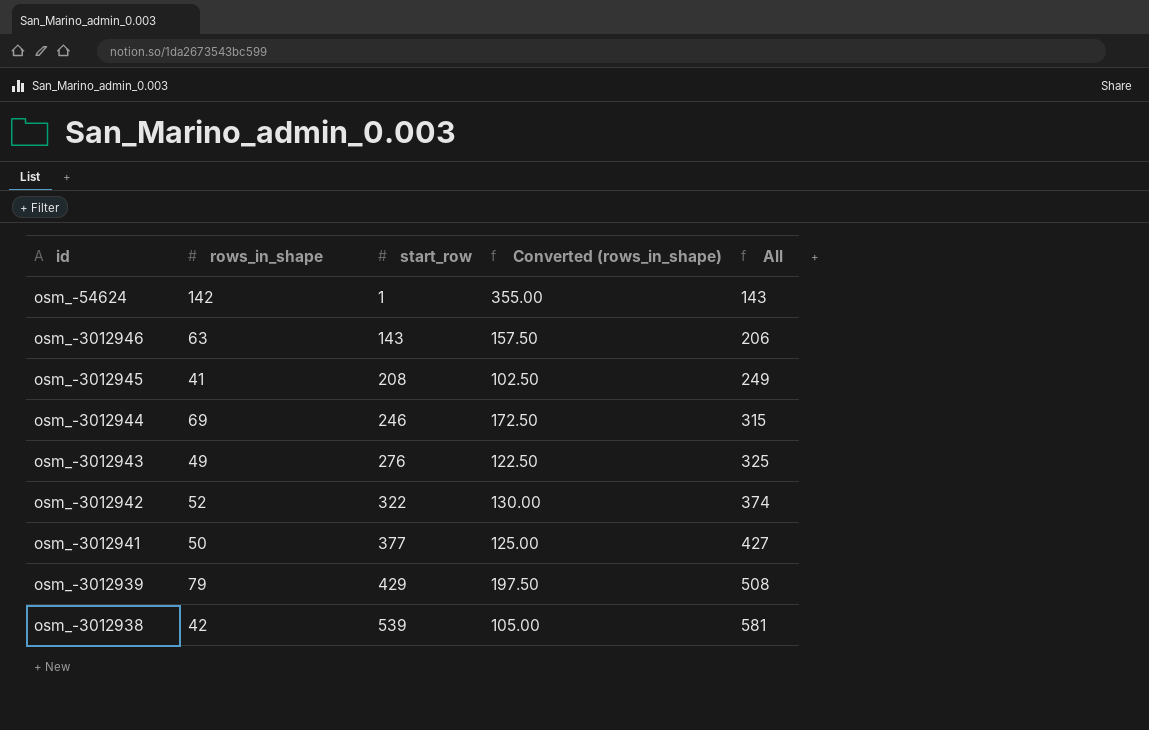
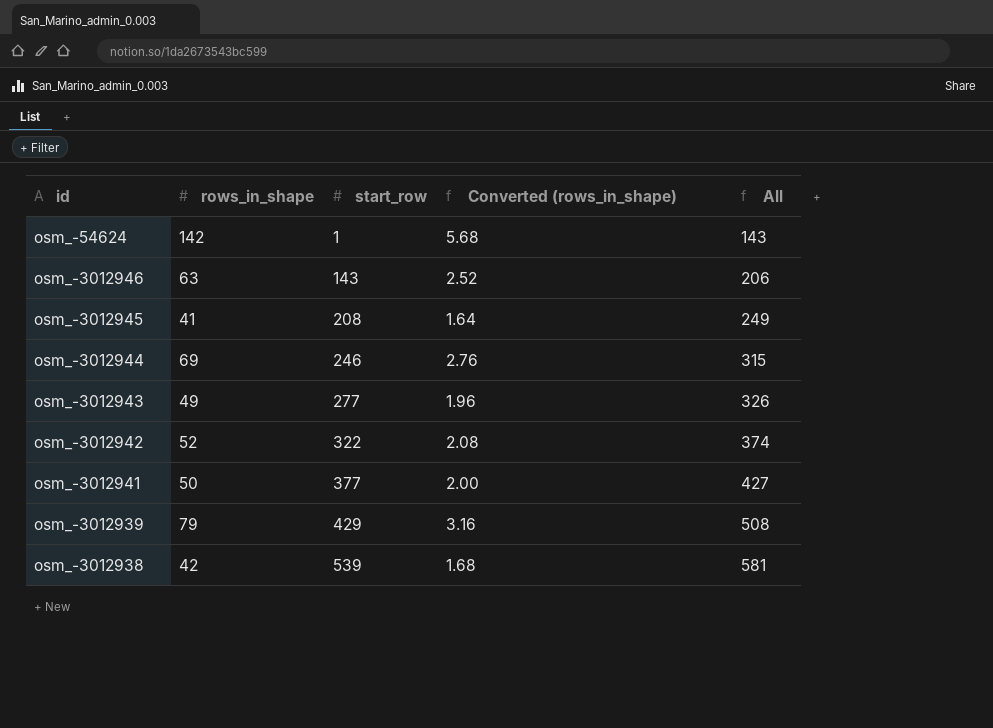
column Converted (rows_in_shape) | formula: [rows_in_shape] * 2.5 -> [rows_in_shape] * 0.04
osm_-3012943 | start_row: 276 -> 277
osm_-3012943 | All: 325 -> 326

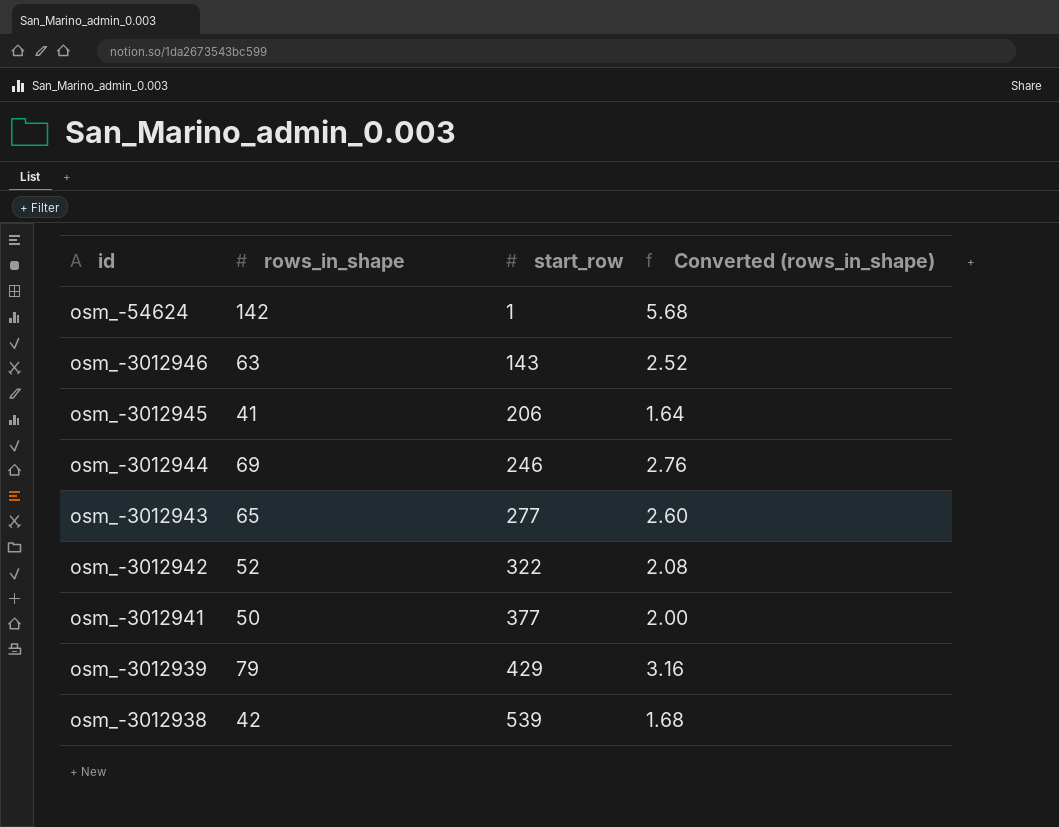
column All | formula: [rows_in_shape] + [start_row] -> none
osm_-3012945 | start_row: 208 -> 206
osm_-3012943 | rows_in_shape: 49 -> 65
osm_-3012943 | Converted (rows_in_shape): 1.96 -> 2.60

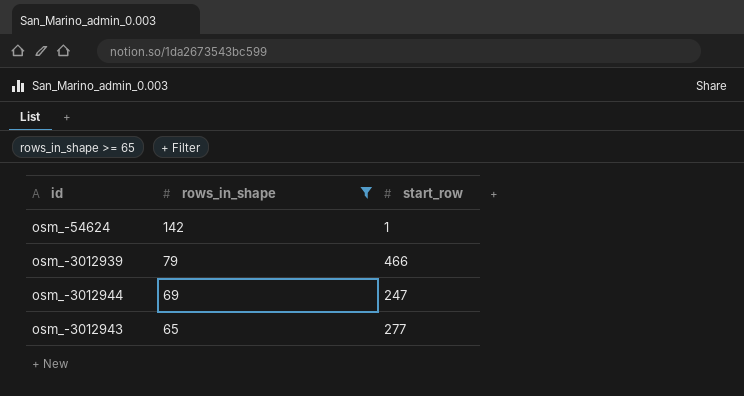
filter: none -> rows_in_shape >= 65
row order: start_row ascending -> rows_in_shape descending
column Converted (rows_in_shape) | formula: [rows_in_shape] * 0.04 -> none
osm_-3012939 | start_row: 429 -> 466
osm_-3012944 | start_row: 246 -> 247

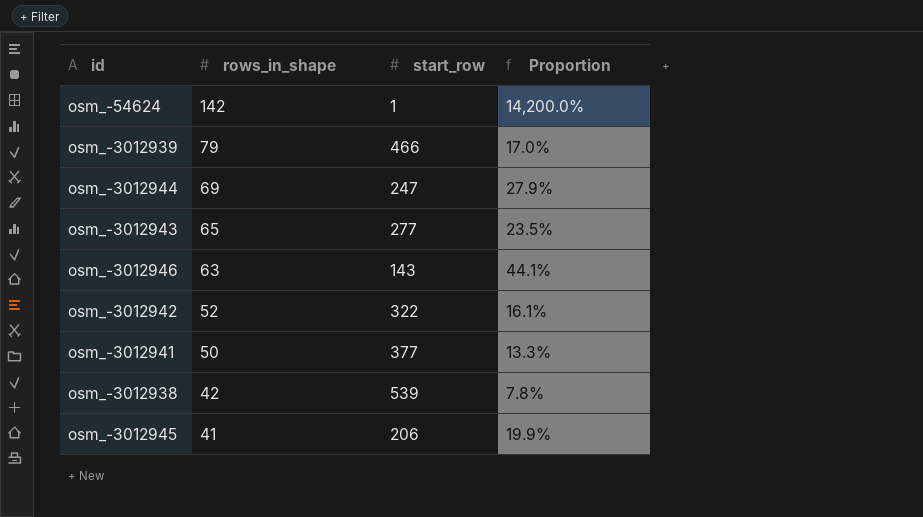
filter: rows_in_shape >= 65 -> none
column Proportion | formula: none -> [rows_in_shape] / [start_row]

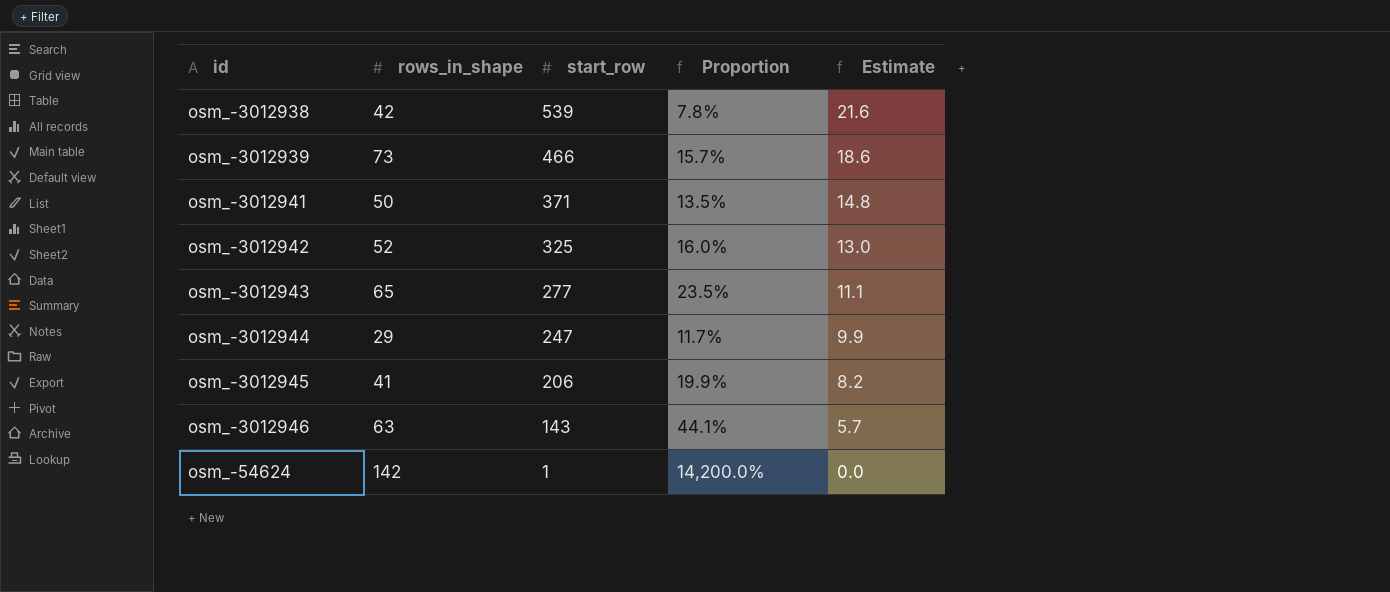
row order: rows_in_shape descending -> start_row descending
column Estimate | formula: none -> [start_row] * 0.04
osm_-3012939 | rows_in_shape: 79 -> 73
osm_-3012939 | Proportion: 17.0% -> 15.7%
osm_-3012941 | start_row: 377 -> 371
osm_-3012941 | Proportion: 13.3% -> 13.5%
osm_-3012942 | start_row: 322 -> 325
osm_-3012942 | Proportion: 16.1% -> 16.0%
osm_-3012944 | rows_in_shape: 69 -> 29
osm_-3012944 | Proportion: 27.9% -> 11.7%

